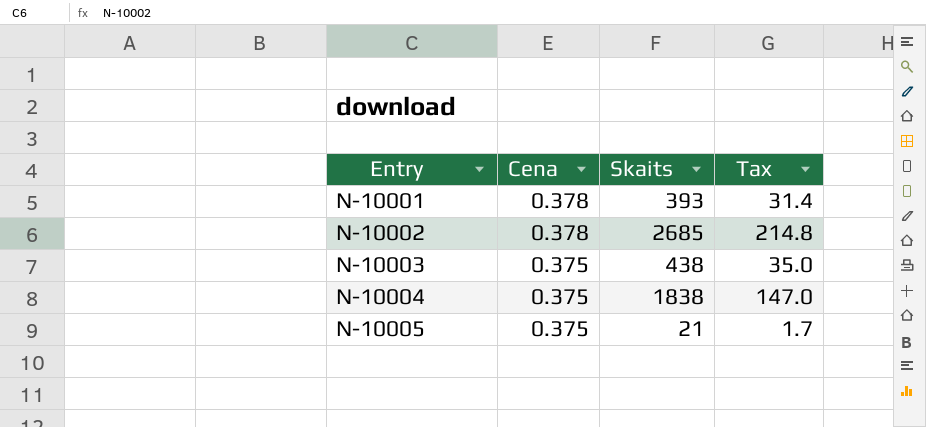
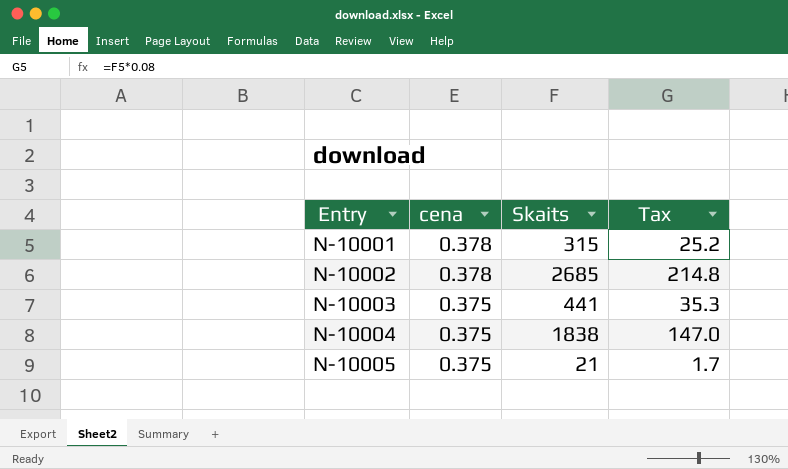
column name: Cena -> cena
N-10001 | Skaits: 393 -> 315
N-10001 | Tax: 31.4 -> 25.2
N-10003 | Skaits: 438 -> 441
N-10003 | Tax: 35.0 -> 35.3

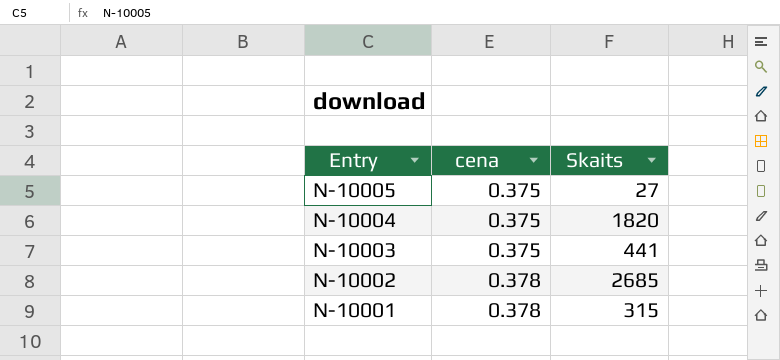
row order: Entry ascending -> Entry descending
column Tax | formula: [Skaits] * 0.08 -> none
N-10005 | Skaits: 21 -> 27
N-10004 | Skaits: 1838 -> 1820

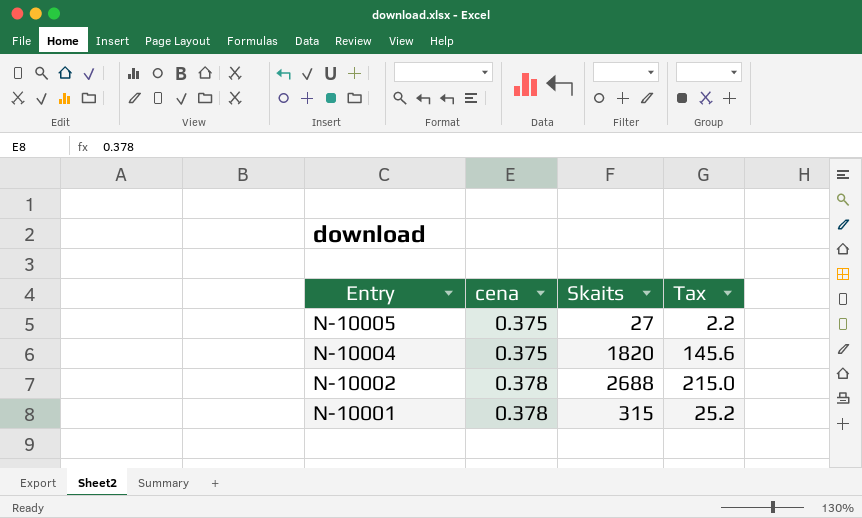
column Tax | formula: none -> [Skaits] * 0.08
row N-10003: 0.375 | 441 -> none
N-10002 | Skaits: 2685 -> 2688

